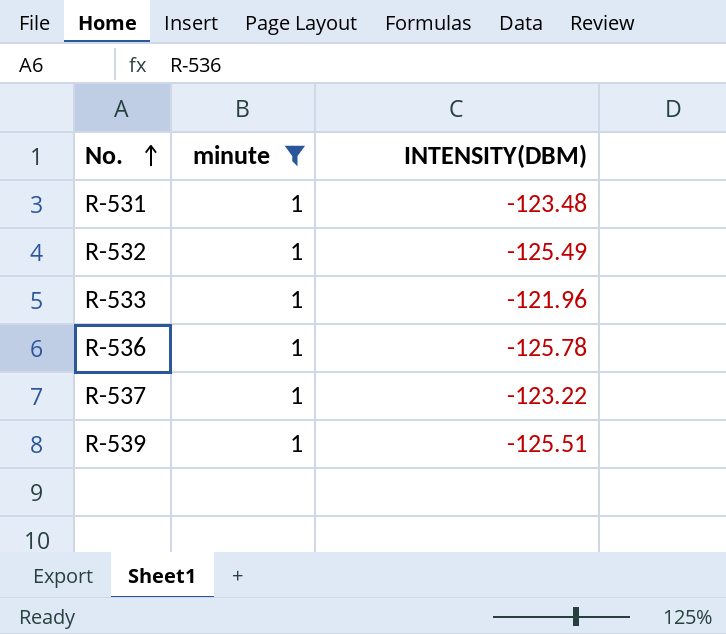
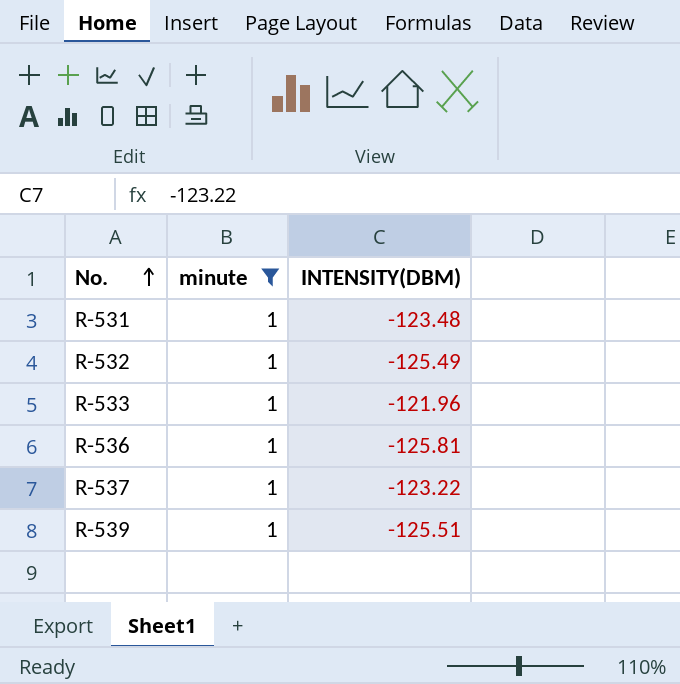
R-536 | INTENSITY(DBM): -125.78 -> -125.81

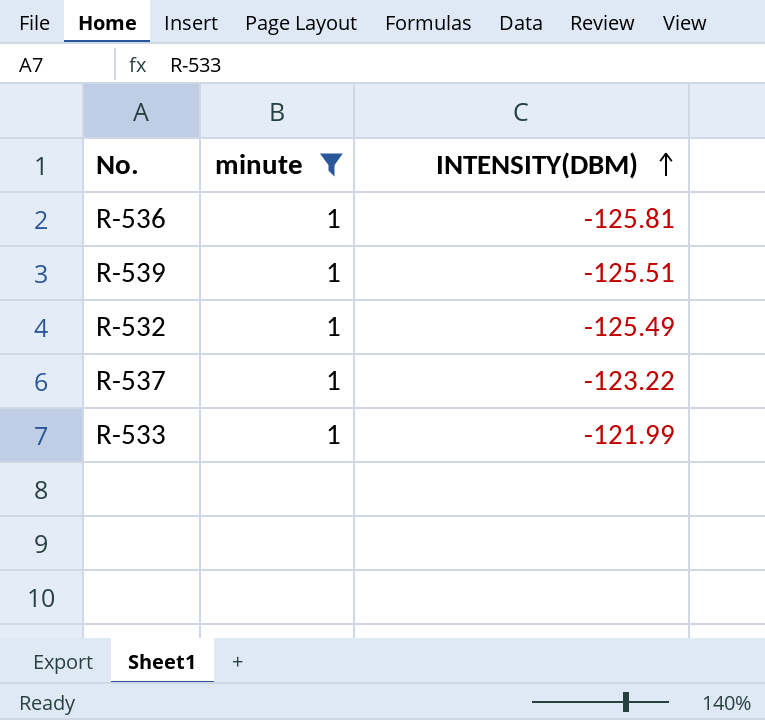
row order: No. ascending -> INTENSITY(DBM) ascending
row R-531: 1 | -123.48 -> none
R-533 | INTENSITY(DBM): -121.96 -> -121.99

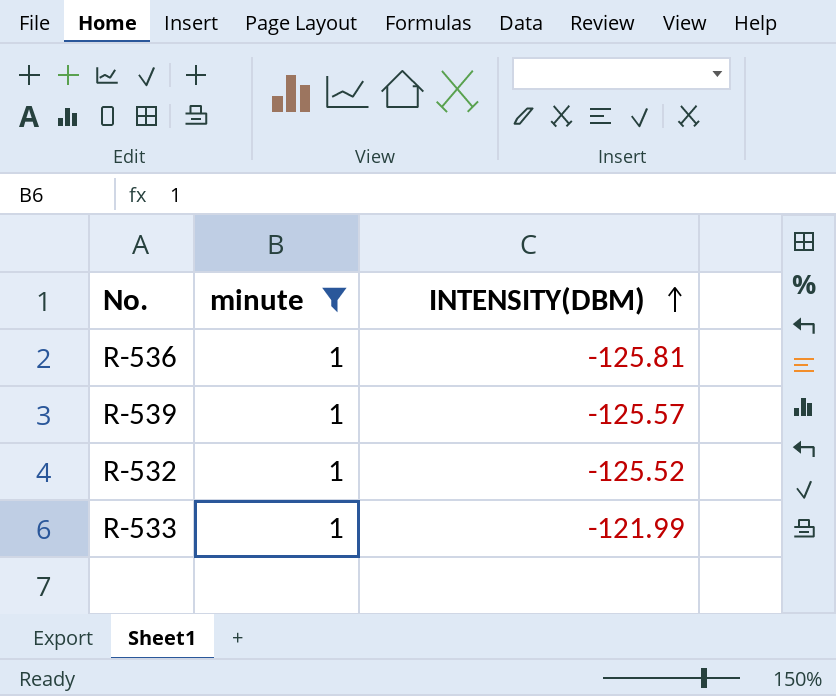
row R-537: 1 | -123.22 -> none
R-539 | INTENSITY(DBM): -125.51 -> -125.57
R-532 | INTENSITY(DBM): -125.49 -> -125.52

